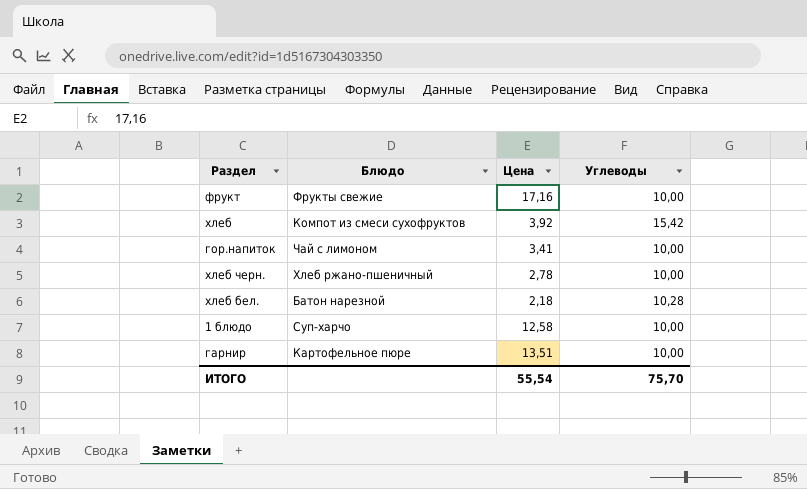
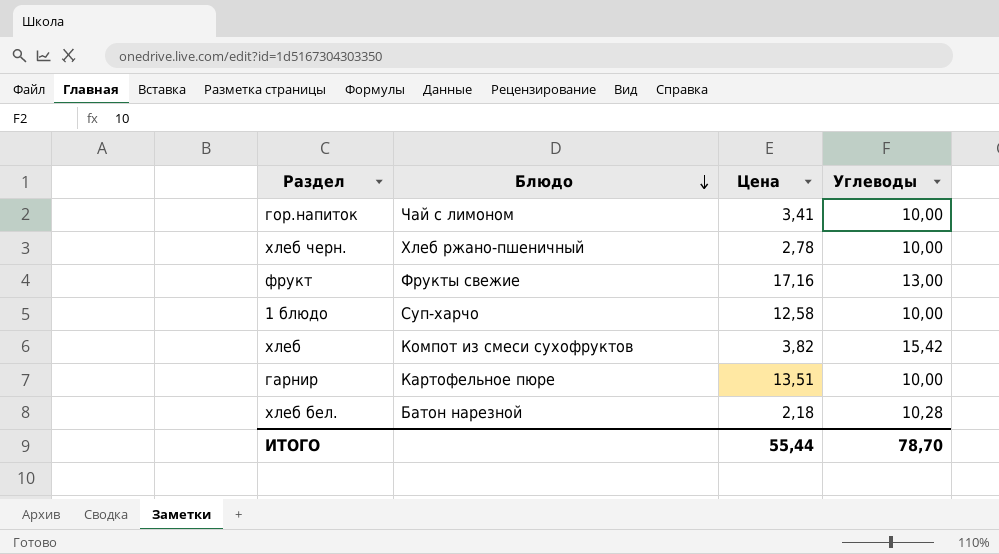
row order: none -> Блюдо descending
фрукт | Углеводы: 10,00 -> 13,00
хлеб | Цена: 3,92 -> 3,82
ИТОГО | Цена: 55,54 -> 55,44
ИТОГО | Углеводы: 75,70 -> 78,70

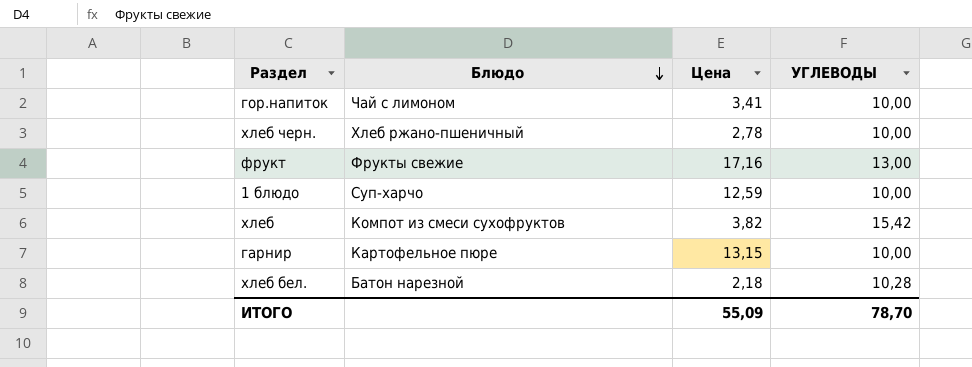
column name: Углеводы -> УГЛЕВОДЫ
1 блюдо | Цена: 12,58 -> 12,59
гарнир | Цена: 13,51 -> 13,15
ИТОГО | Цена: 55,44 -> 55,09

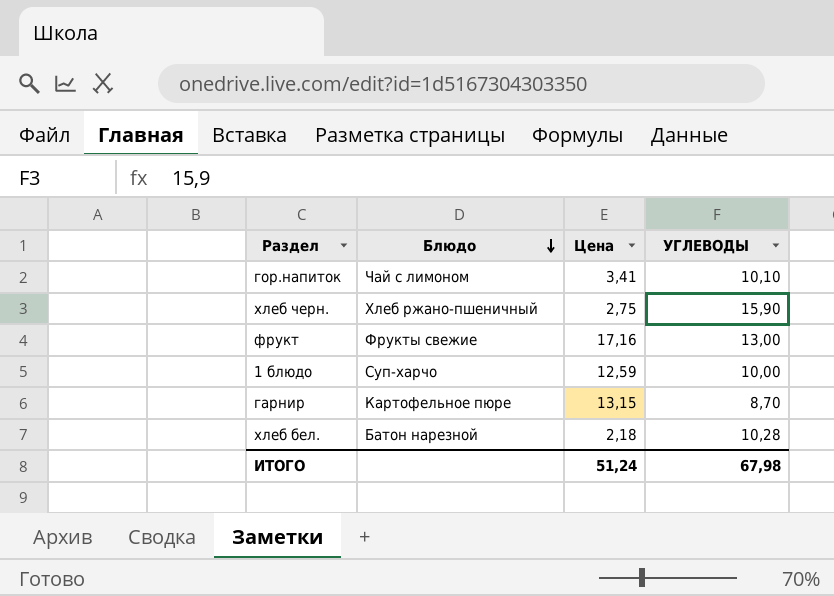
row хлеб: Компот из смеси сухофруктов | 3,82 | 15,42 -> none
гор.напиток | УГЛЕВОДЫ: 10,00 -> 10,10
хлеб черн. | Цена: 2,78 -> 2,75
хлеб черн. | УГЛЕВОДЫ: 10,00 -> 15,90
гарнир | УГЛЕВОДЫ: 10,00 -> 8,70
ИТОГО | Цена: 55,09 -> 51,24
ИТОГО | УГЛЕВОДЫ: 78,70 -> 67,98

